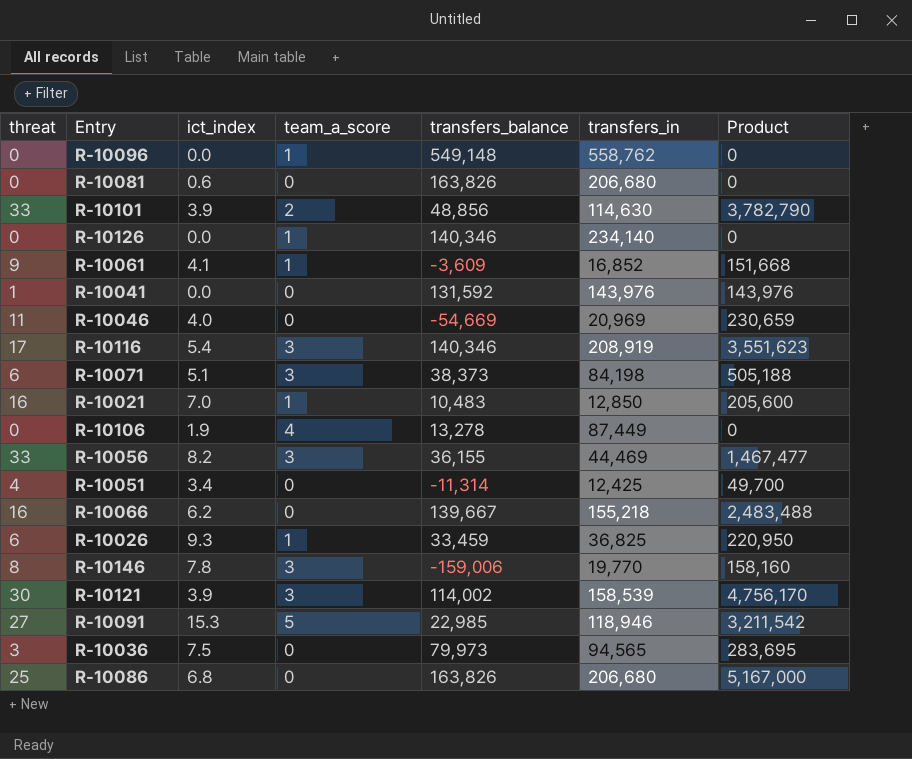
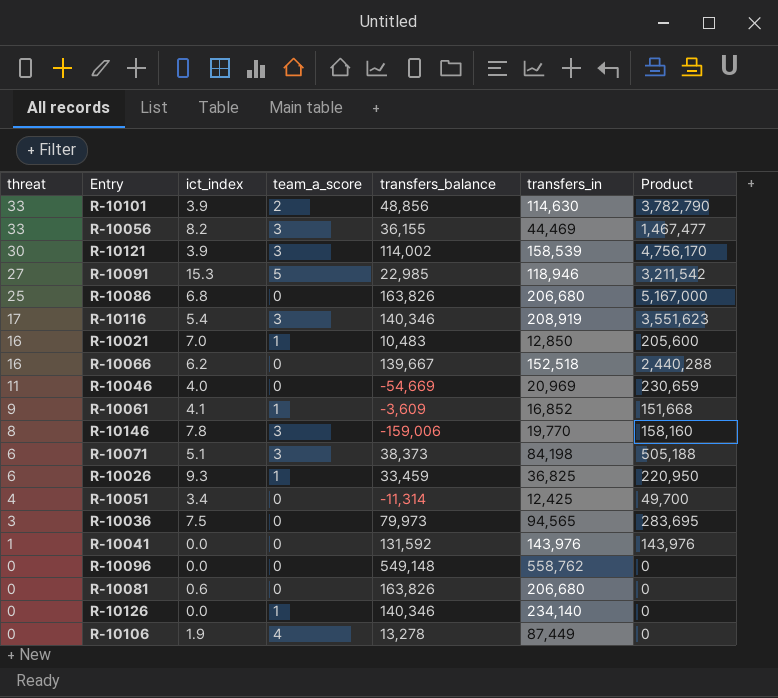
row order: none -> threat descending
R-10066 | transfers_in: 155,218 -> 152,518
R-10066 | Product: 2,483,488 -> 2,440,288
R-10096 | team_a_score: 1 -> 0

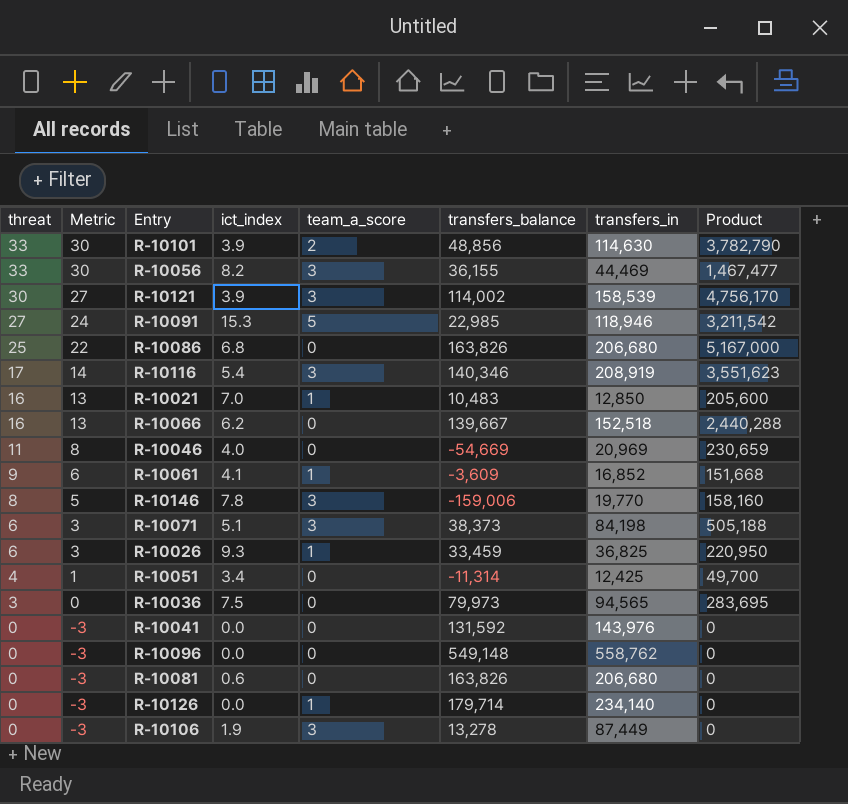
column Metric | formula: none -> [threat] - 3
R-10041 | threat: 1 -> 0
R-10041 | Product: 143,976 -> 0
R-10126 | transfers_balance: 140,346 -> 179,714
R-10106 | team_a_score: 4 -> 3

